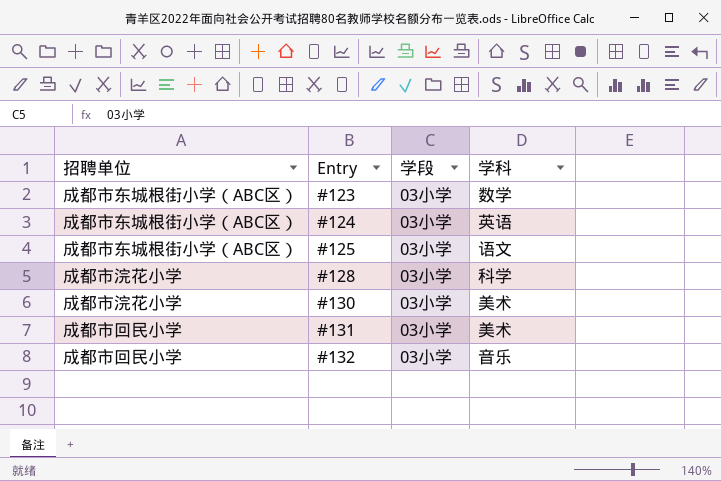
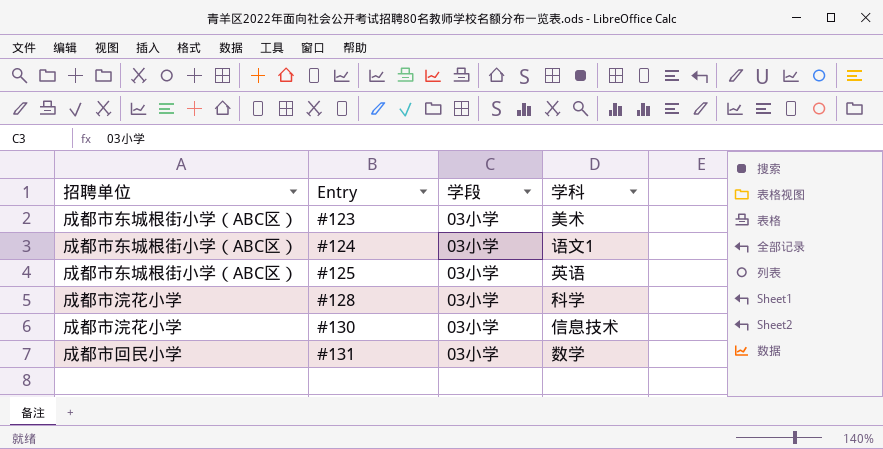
row #132: 成都市回民小学 | 03小学 | 音乐 -> none
#123 | 学科: 数学 -> 美术
#124 | 学科: 英语 -> 语文1
#125 | 学科: 语文 -> 英语
#130 | 学科: 美术 -> 信息技术
#131 | 学科: 美术 -> 数学

